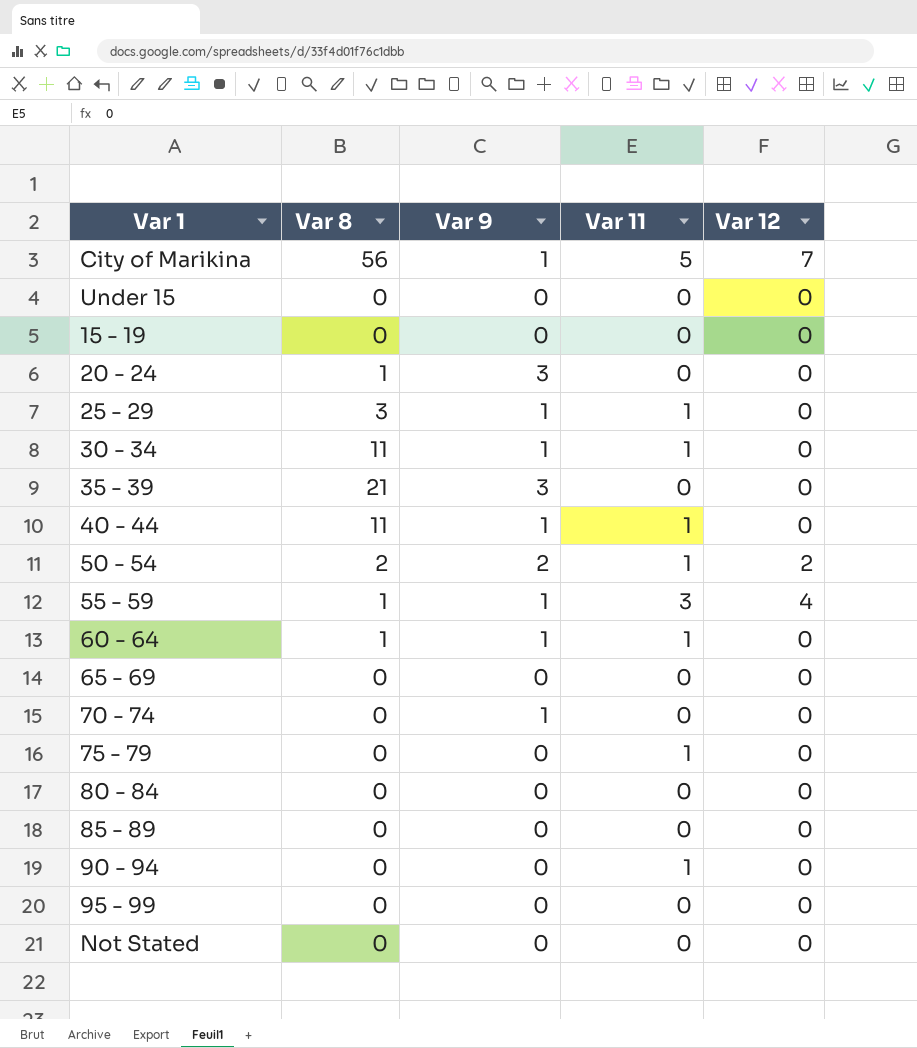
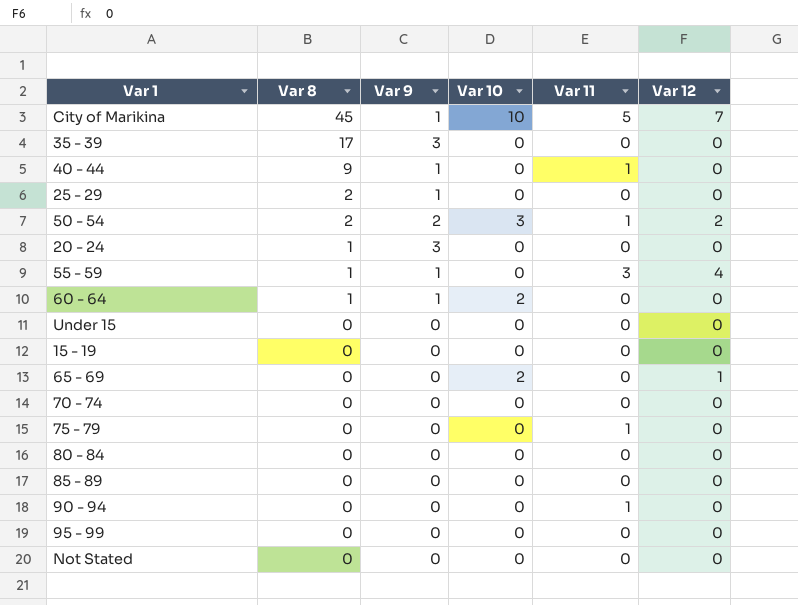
row order: none -> Var 8 descending
column Var 10 | position: none -> 4
row 30 - 34: 11 | 1 | 1 | 0 -> none
City of Marikina | Var 8: 56 -> 45
35 - 39 | Var 8: 21 -> 17
40 - 44 | Var 8: 11 -> 9
25 - 29 | Var 8: 3 -> 2
25 - 29 | Var 11: 1 -> 0
60 - 64 | Var 11: 1 -> 0
65 - 69 | Var 12: 0 -> 1
70 - 74 | Var 9: 1 -> 0

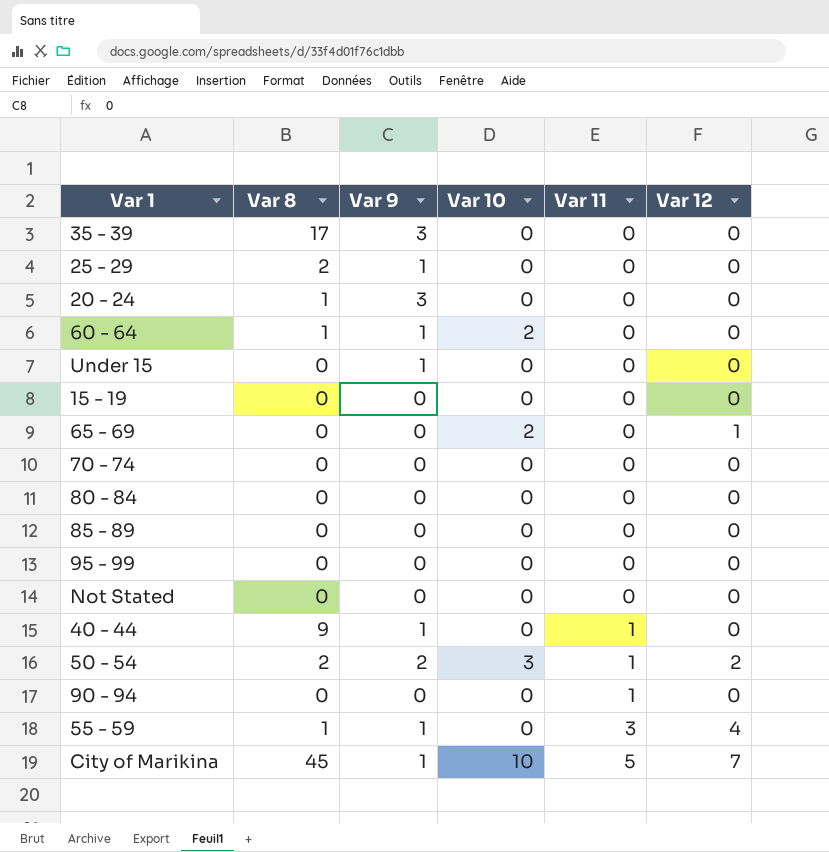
row order: Var 8 descending -> Var 11 ascending
row 75 - 79: 0 | 0 | 0 | 1 | 0 -> none
Under 15 | Var 9: 0 -> 1

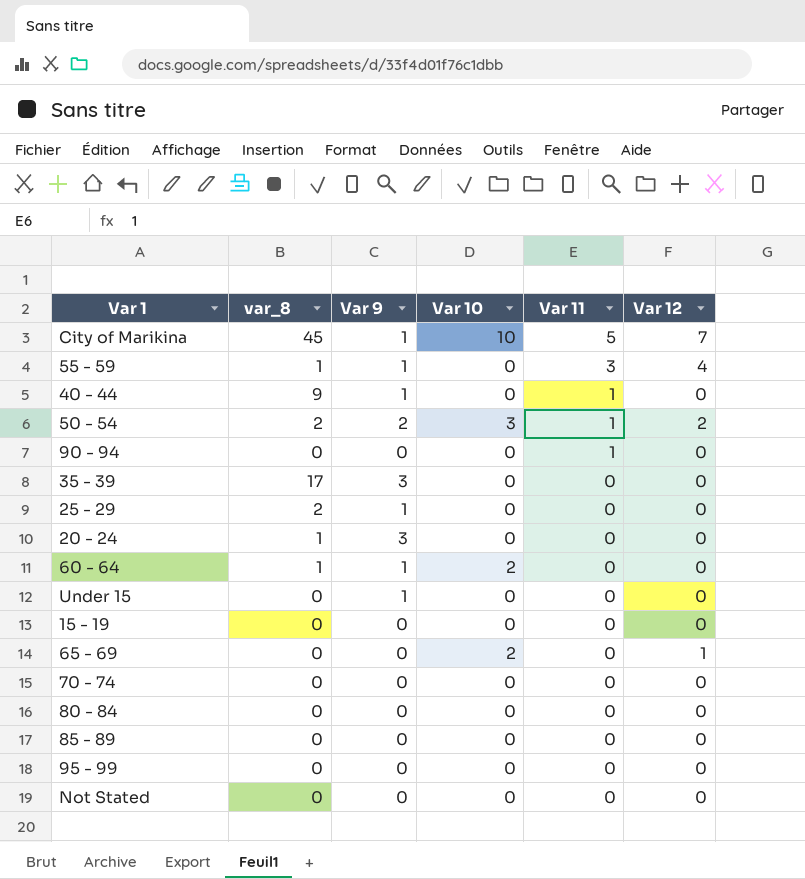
row order: Var 11 ascending -> Var 11 descending
column name: Var 8 -> var_8

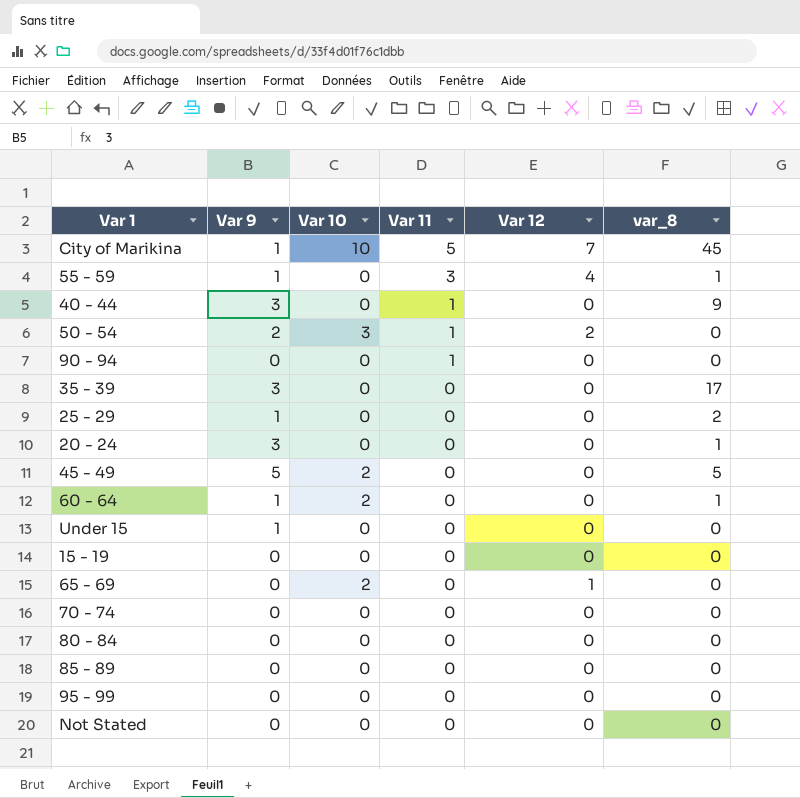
column var_8 | position: 2 -> 6
40 - 44 | Var 9: 1 -> 3
50 - 54 | var_8: 2 -> 0
row 45 - 49: none -> 5 | 2 | 0 | 0 | 5

